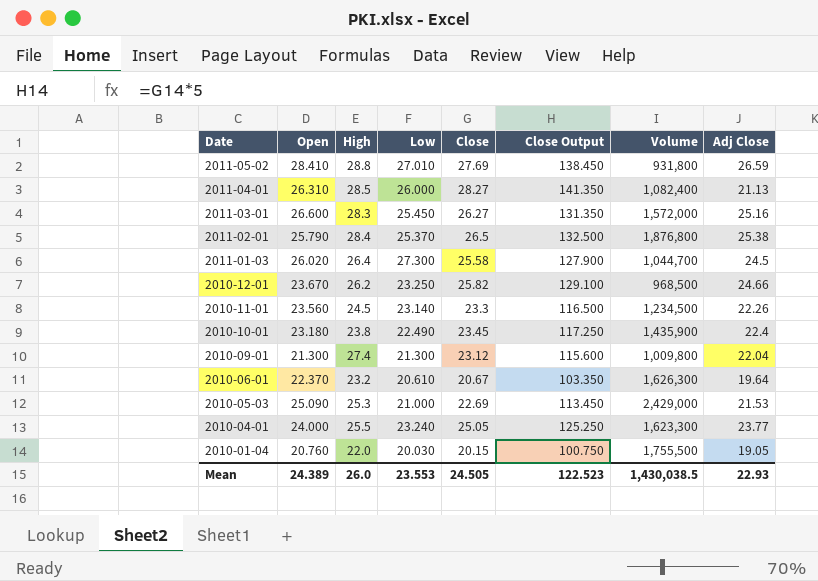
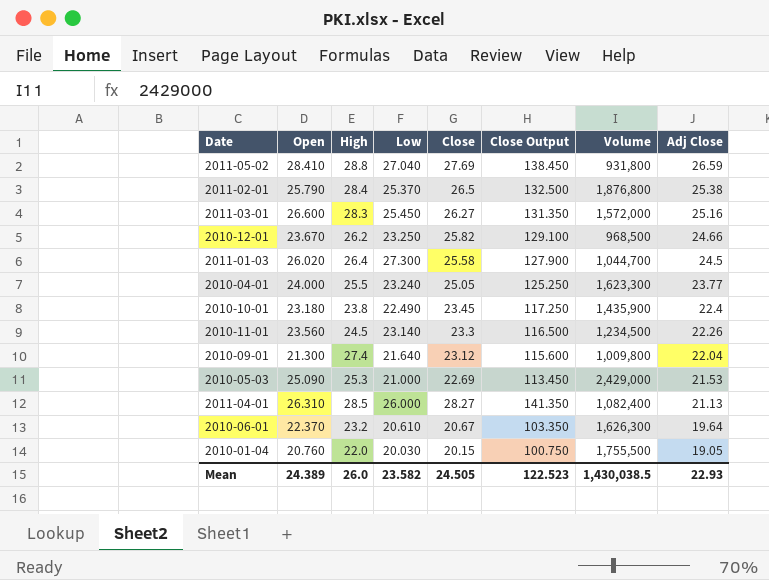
row order: Date descending -> Adj Close descending
2011-05-02 | Low: 27.010 -> 27.040
2010-09-01 | Low: 21.300 -> 21.640
Mean | Low: 23.553 -> 23.582

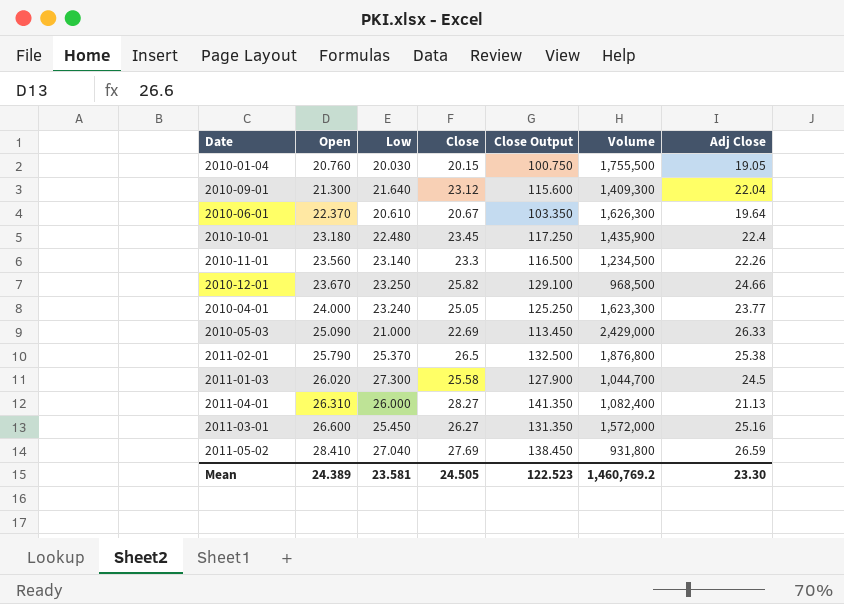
row order: Adj Close descending -> Open ascending
column High | position: 3 -> none
2010-09-01 | Volume: 1,009,800 -> 1,409,300
2010-10-01 | Low: 22.490 -> 22.480
2010-05-03 | Adj Close: 21.53 -> 26.33
Mean | Low: 23.582 -> 23.581
Mean | Volume: 1,430,038.5 -> 1,460,769.2
Mean | Adj Close: 22.93 -> 23.30

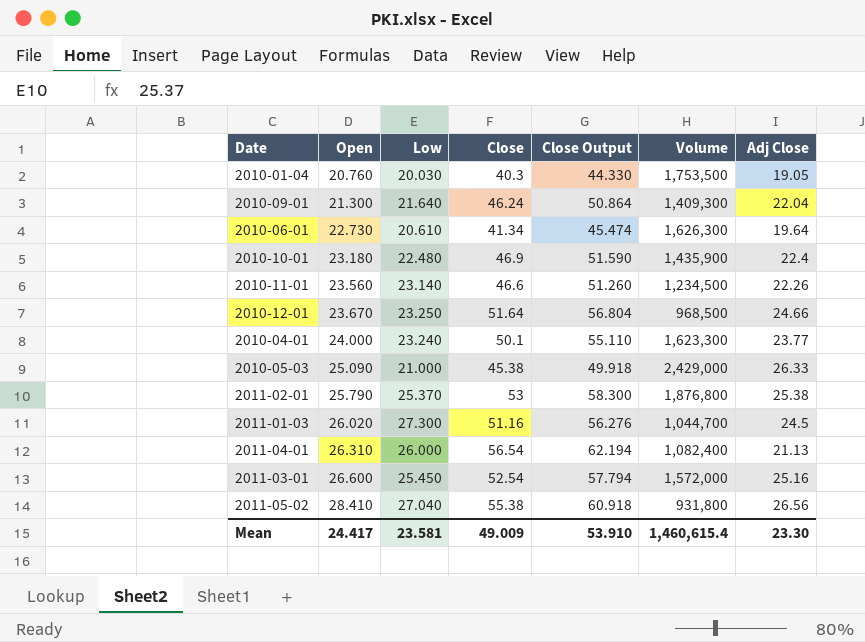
column Close Output | formula: [Close] * 5 -> [Close] * 1.1
2010-01-04 | Close: 20.15 -> 40.3
2010-01-04 | Volume: 1,755,500 -> 1,753,500
2010-09-01 | Close: 23.12 -> 46.24
2010-06-01 | Open: 22.370 -> 22.730
2010-06-01 | Close: 20.67 -> 41.34
2010-10-01 | Close: 23.45 -> 46.9
2010-11-01 | Close: 23.3 -> 46.6
2010-12-01 | Close: 25.82 -> 51.64
2010-04-01 | Close: 25.05 -> 50.1
2010-05-03 | Close: 22.69 -> 45.38
2011-02-01 | Close: 26.5 -> 53
2011-01-03 | Close: 25.58 -> 51.16
2011-04-01 | Close: 28.27 -> 56.54
2011-03-01 | Close: 26.27 -> 52.54
2011-05-02 | Close: 27.69 -> 55.38
2011-05-02 | Adj Close: 26.59 -> 26.56
Mean | Open: 24.389 -> 24.417
Mean | Close: 24.505 -> 49.009
Mean | Close Output: 122.523 -> 53.910
Mean | Volume: 1,460,769.2 -> 1,460,615.4

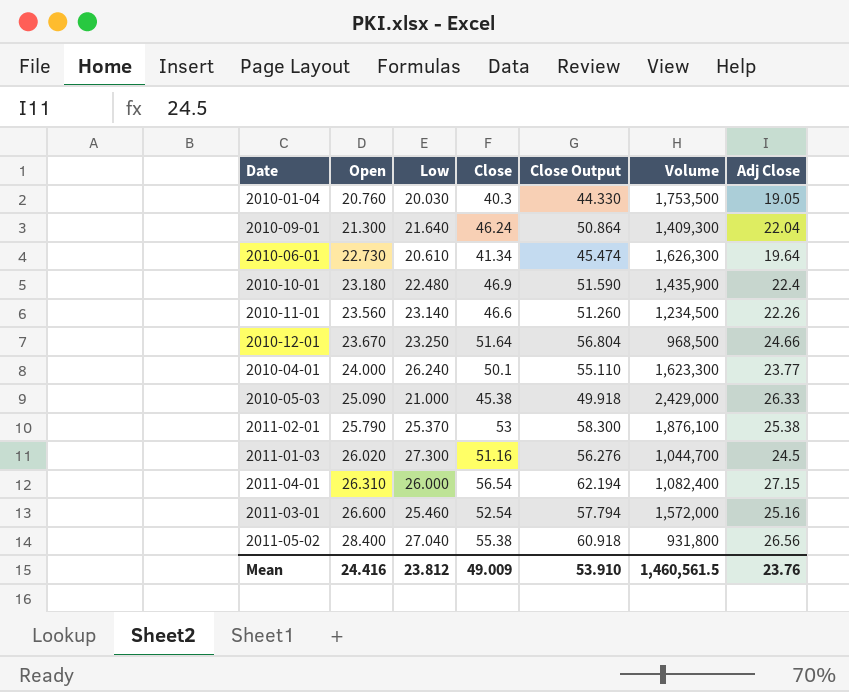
2010-04-01 | Low: 23.240 -> 26.240
2011-02-01 | Volume: 1,876,800 -> 1,876,100
2011-04-01 | Adj Close: 21.13 -> 27.15
2011-03-01 | Low: 25.450 -> 25.460
2011-05-02 | Open: 28.410 -> 28.400
Mean | Open: 24.417 -> 24.416
Mean | Low: 23.581 -> 23.812
Mean | Volume: 1,460,615.4 -> 1,460,561.5
Mean | Adj Close: 23.30 -> 23.76

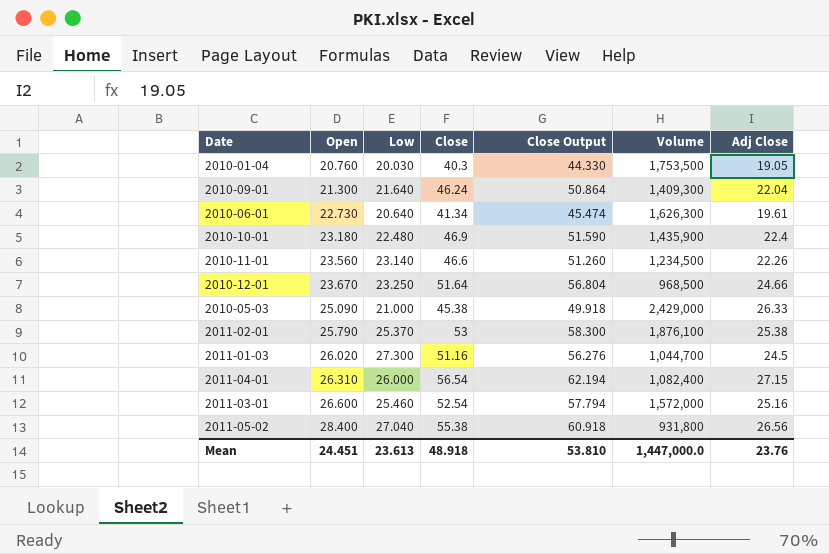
row 2010-04-01: 24.000 | 26.240 | 50.1 | 55.110 | 1,623,300 | 23.77 -> none
2010-06-01 | Low: 20.610 -> 20.640
2010-06-01 | Adj Close: 19.64 -> 19.61
Mean | Open: 24.416 -> 24.451
Mean | Low: 23.812 -> 23.613
Mean | Close: 49.009 -> 48.918
Mean | Close Output: 53.910 -> 53.810
Mean | Volume: 1,460,561.5 -> 1,447,000.0

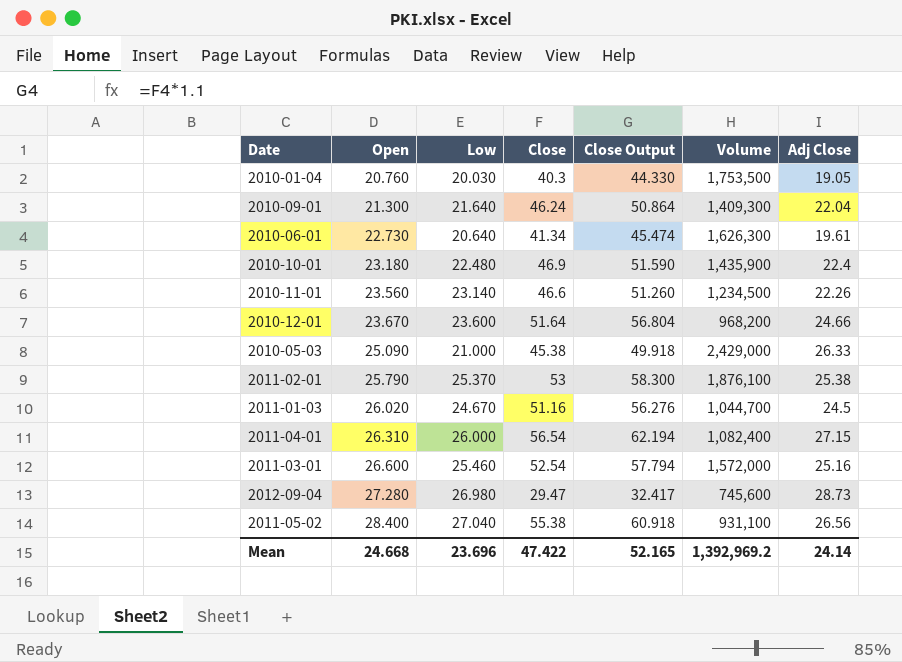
2010-12-01 | Low: 23.250 -> 23.600
2010-12-01 | Volume: 968,500 -> 968,200
2011-01-03 | Low: 27.300 -> 24.670
row 2012-09-04: none -> 27.280 | 26.980 | 29.47 | 32.417 | 745,600 | 28.73
2011-05-02 | Volume: 931,800 -> 931,100
Mean | Open: 24.451 -> 24.668
Mean | Low: 23.613 -> 23.696
Mean | Close: 48.918 -> 47.422
Mean | Close Output: 53.810 -> 52.165
Mean | Volume: 1,447,000.0 -> 1,392,969.2
Mean | Adj Close: 23.76 -> 24.14

